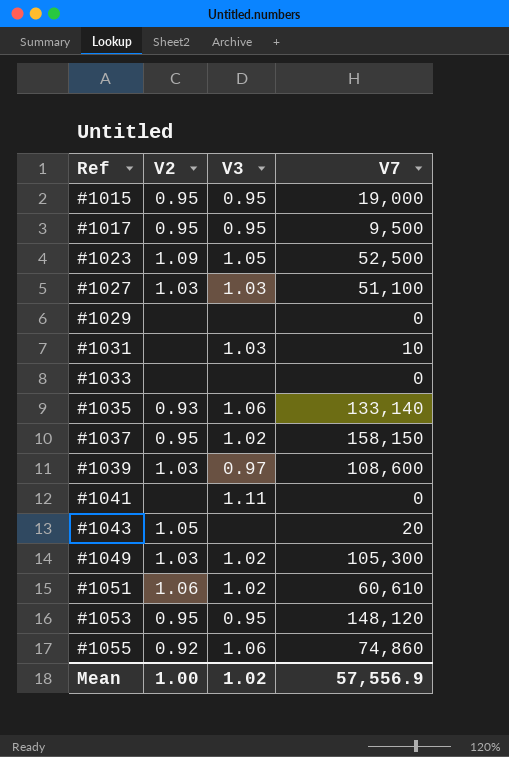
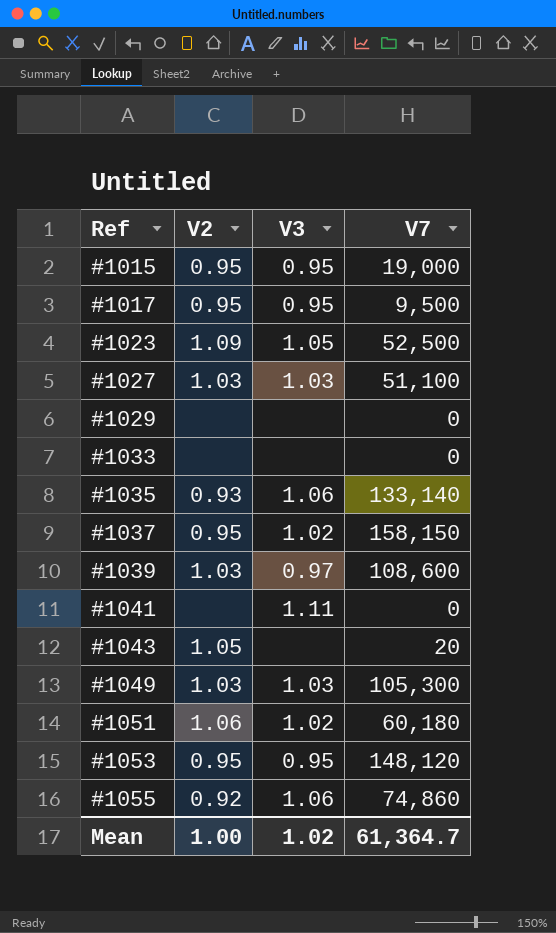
row #1031: none | 1.03 | 10 -> none
#1049 | V3: 1.02 -> 1.03
#1051 | V7: 60,610 -> 60,180
Mean | V7: 57,556.9 -> 61,364.7

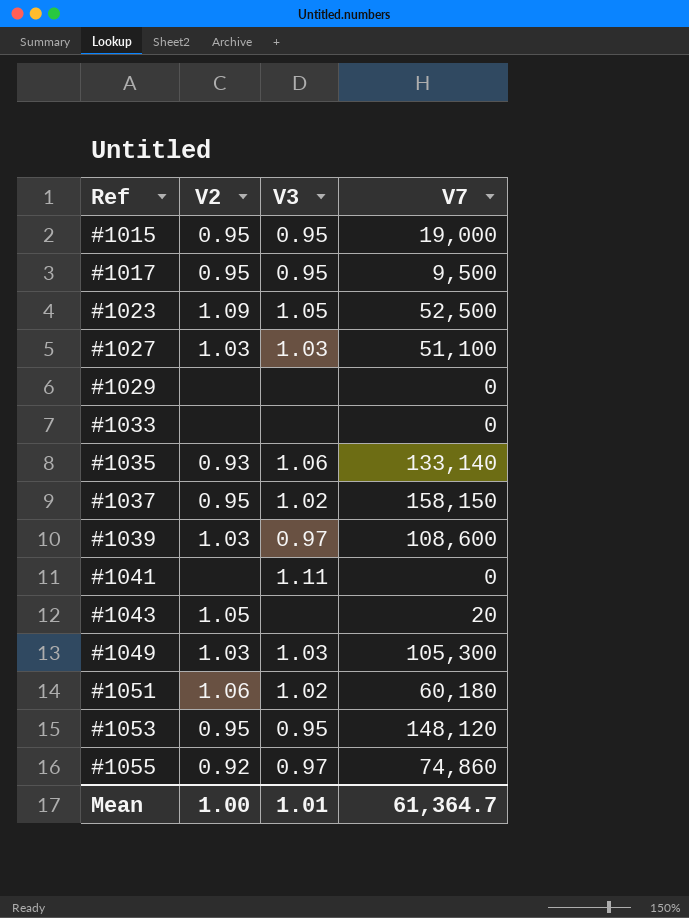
#1055 | V3: 1.06 -> 0.97
Mean | V3: 1.02 -> 1.01

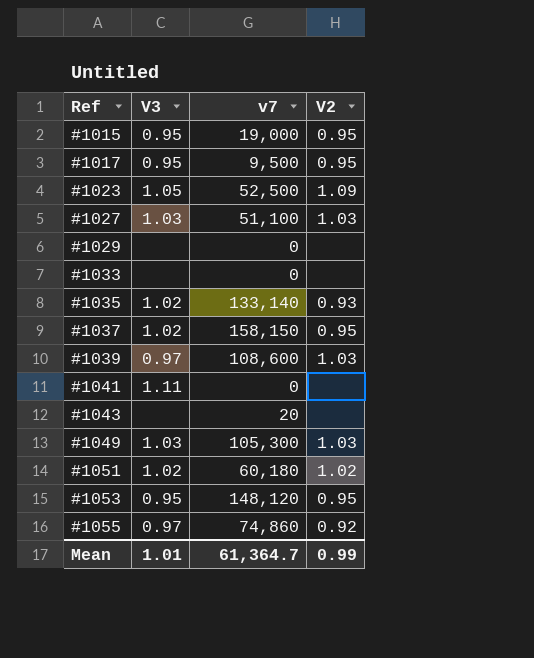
column name: V7 -> v7
column V2 | position: 2 -> 4
#1035 | V3: 1.06 -> 1.02
#1043 | V2: 1.05 -> none
#1051 | V2: 1.06 -> 1.02
Mean | V2: 1.00 -> 0.99

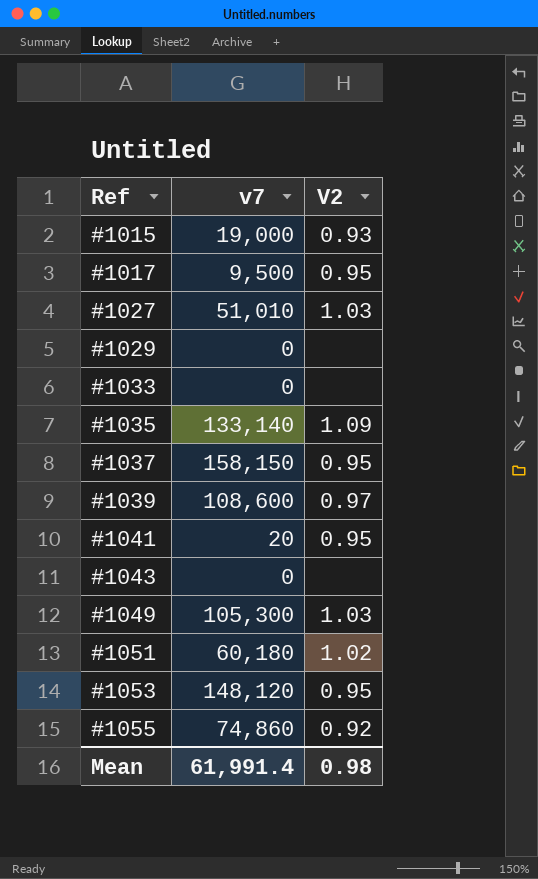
column V3 | position: 2 -> none
row #1023: 1.05 | 52,500 | 1.09 -> none
#1015 | V2: 0.95 -> 0.93
#1027 | v7: 51,100 -> 51,010
#1035 | V2: 0.93 -> 1.09
#1039 | V2: 1.03 -> 0.97
#1041 | v7: 0 -> 20
#1041 | V2: none -> 0.95
#1043 | v7: 20 -> 0
Mean | v7: 61,364.7 -> 61,991.4
Mean | V2: 0.99 -> 0.98

